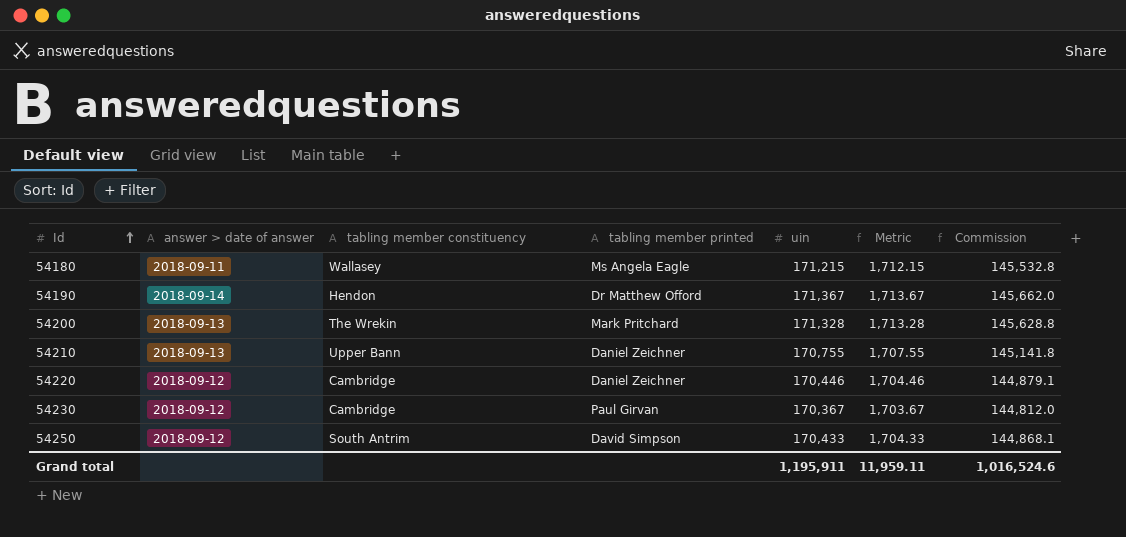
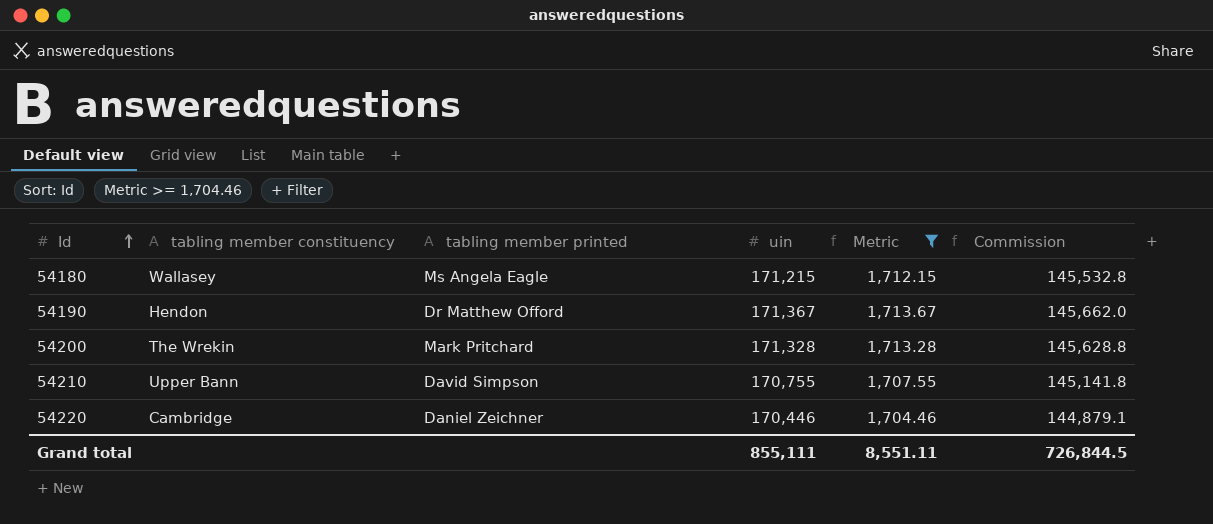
filter: none -> Metric >= 1,704.46
column answer > date of answer | position: 2 -> none
54210 | tabling member printed: Daniel Zeichner -> David Simpson
Grand total | uin: 1,195,911 -> 855,111
Grand total | Metric: 11,959.11 -> 8,551.11
Grand total | Commission: 1,016,524.6 -> 726,844.5

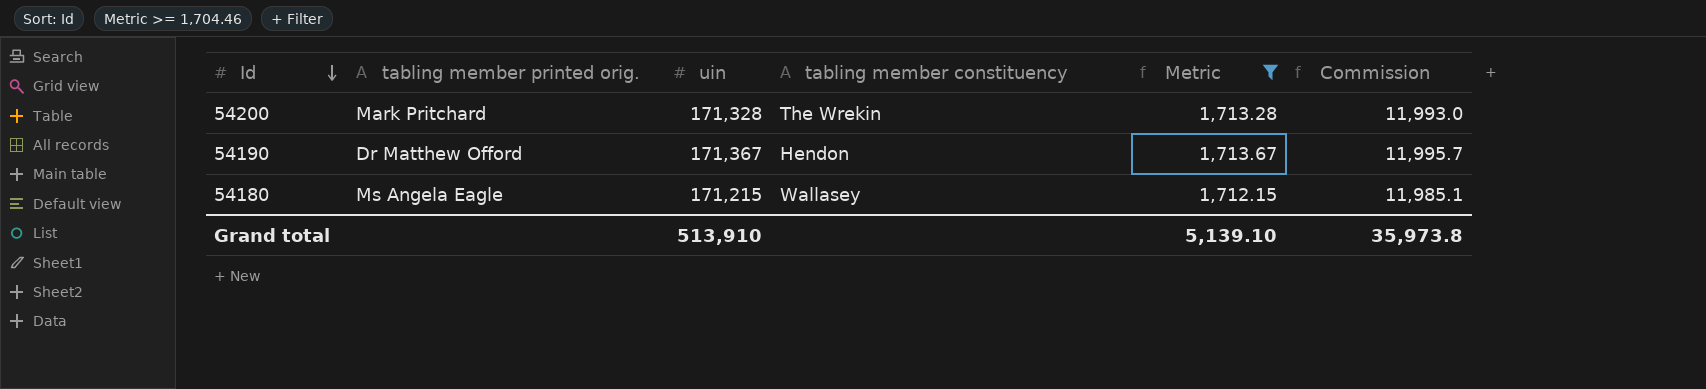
row order: Id ascending -> Id descending
column name: tabling member printed -> tabling member printed orig.
column tabling member constituency | position: 2 -> 4
column Commission | formula: [uin] * 0.85 -> [uin] * 0.07
row 54210: Upper Bann | David Simpson | 170,755 | 1,707.55 | 145,141.8 -> none
row 54220: Cambridge | Daniel Zeichner | 170,446 | 1,704.46 | 144,879.1 -> none
Grand total | uin: 855,111 -> 513,910
Grand total | Metric: 8,551.11 -> 5,139.10
Grand total | Commission: 726,844.5 -> 35,973.8

